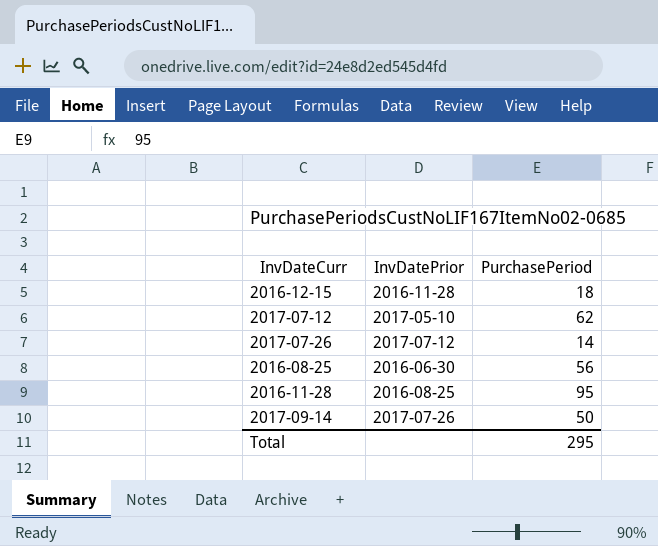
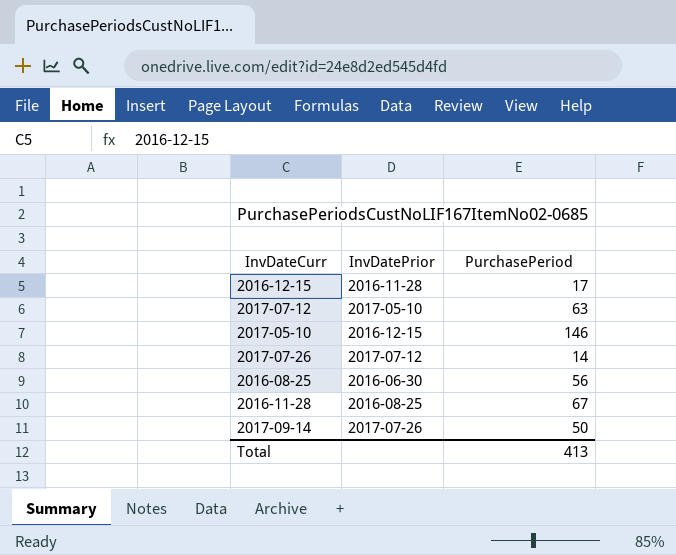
2016-12-15 | PurchasePeriod: 18 -> 17
2017-07-12 | PurchasePeriod: 62 -> 63
row 2017-05-10: none -> 2016-12-15 | 146
2016-11-28 | PurchasePeriod: 95 -> 67
Total | PurchasePeriod: 295 -> 413

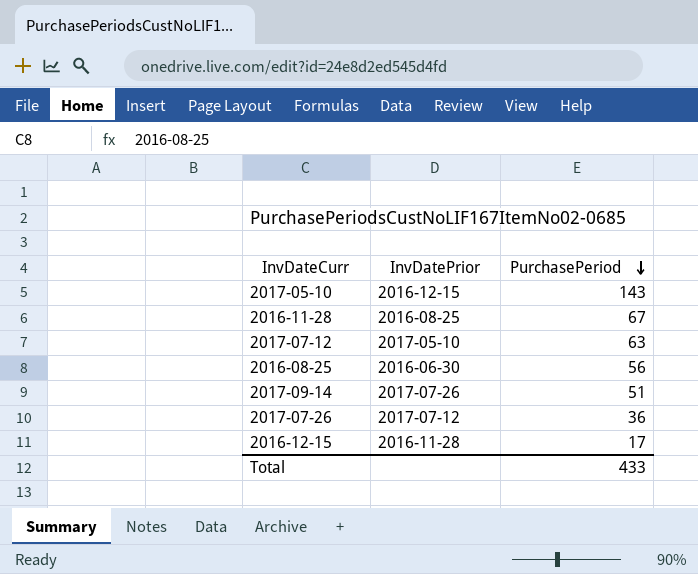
row order: none -> PurchasePeriod descending
2017-05-10 | PurchasePeriod: 146 -> 143
2017-09-14 | PurchasePeriod: 50 -> 51
2017-07-26 | PurchasePeriod: 14 -> 36
Total | PurchasePeriod: 413 -> 433

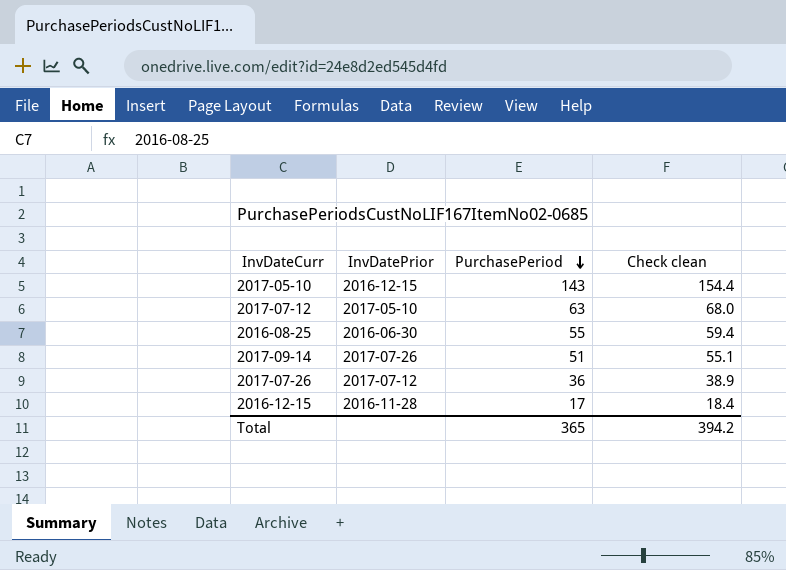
column Check clean | formula: none -> [PurchasePeriod] * 1.08
row 2016-11-28: 2016-08-25 | 67 -> none
2016-08-25 | PurchasePeriod: 56 -> 55
Total | PurchasePeriod: 433 -> 365

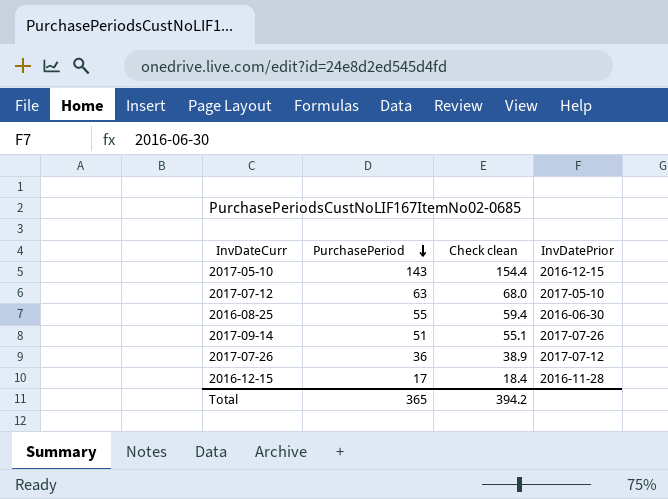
column InvDatePrior | position: 2 -> 4

